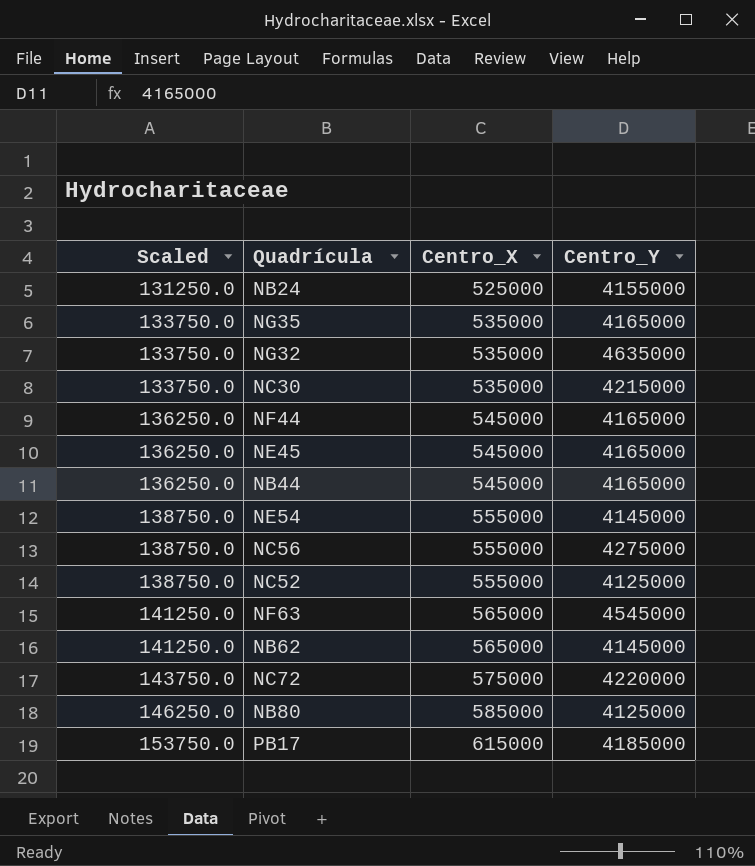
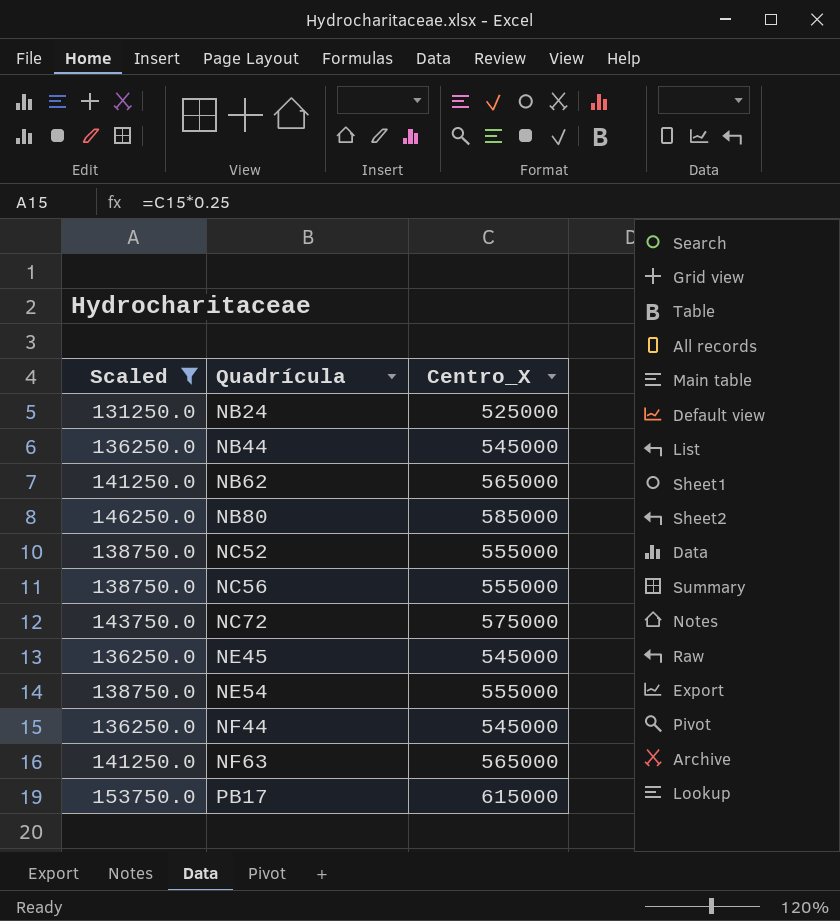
filter: none -> Scaled != 133750.0
row order: Scaled ascending -> Quadrícula ascending
column Centro_Y | position: 4 -> none

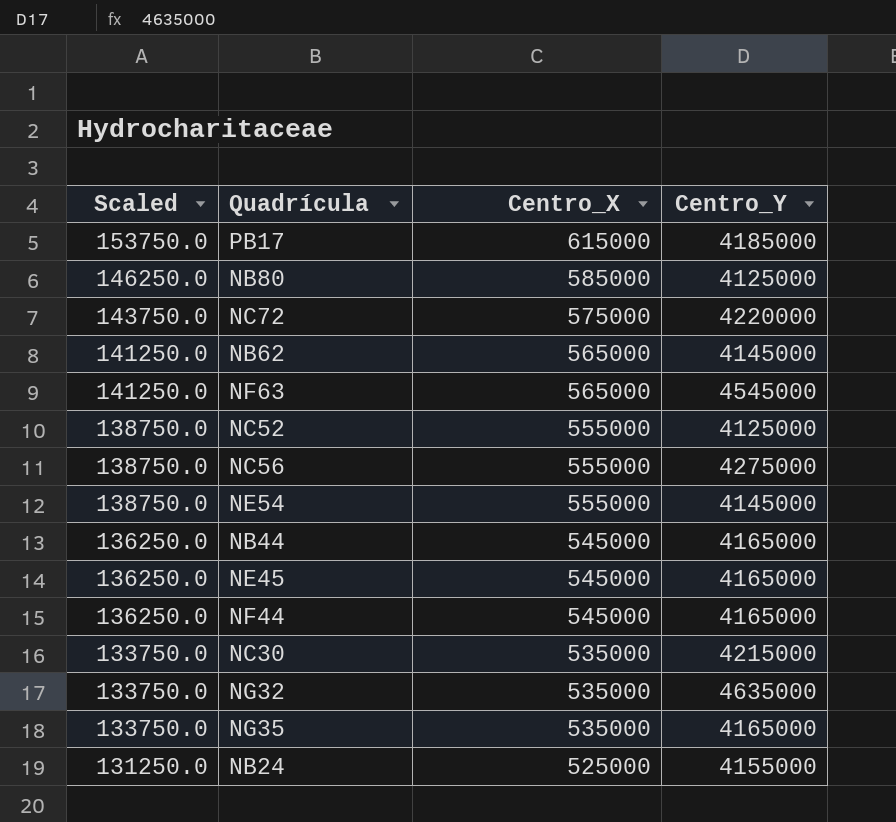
filter: Scaled != 133750.0 -> none
row order: Quadrícula ascending -> Scaled descending
column Centro_Y | position: none -> 4

